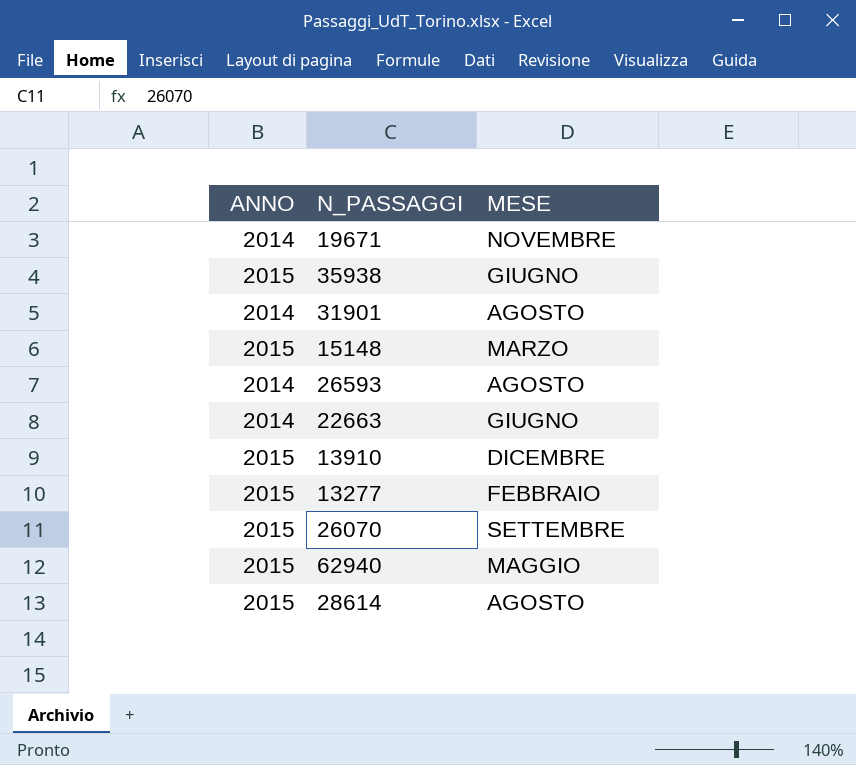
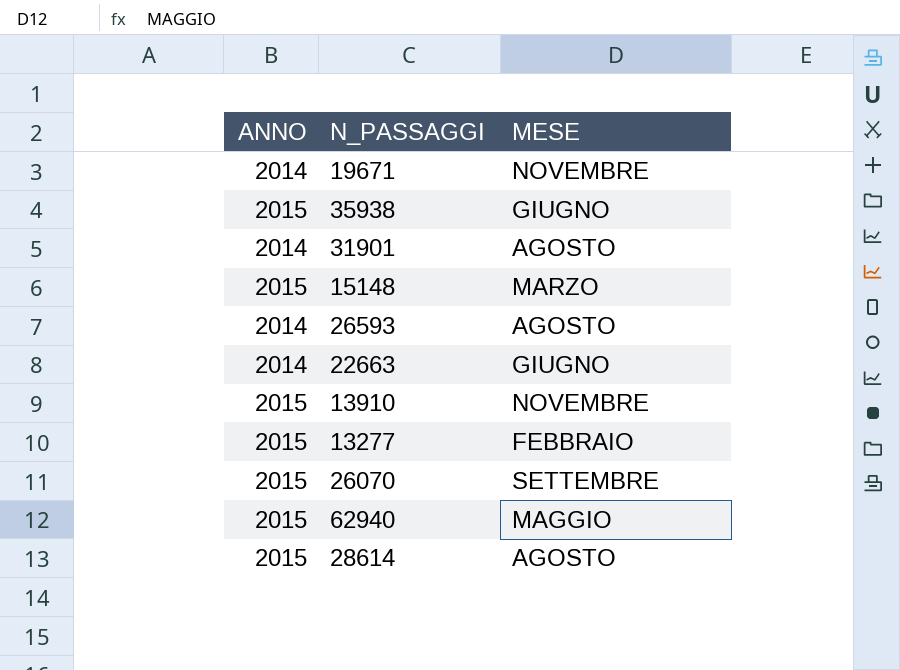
13910 | MESE: DICEMBRE -> NOVEMBRE

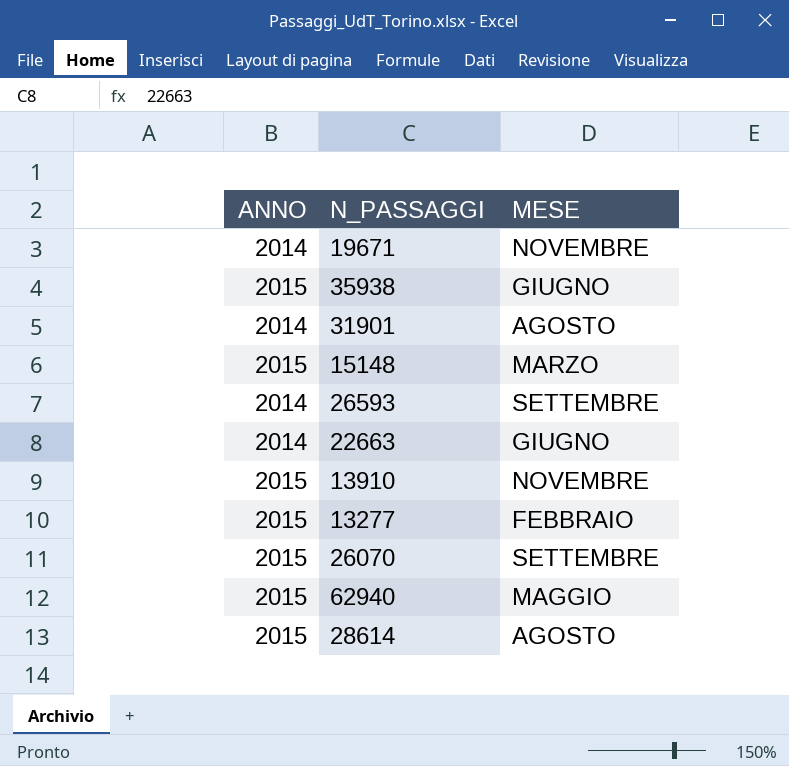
26593 | MESE: AGOSTO -> SETTEMBRE

